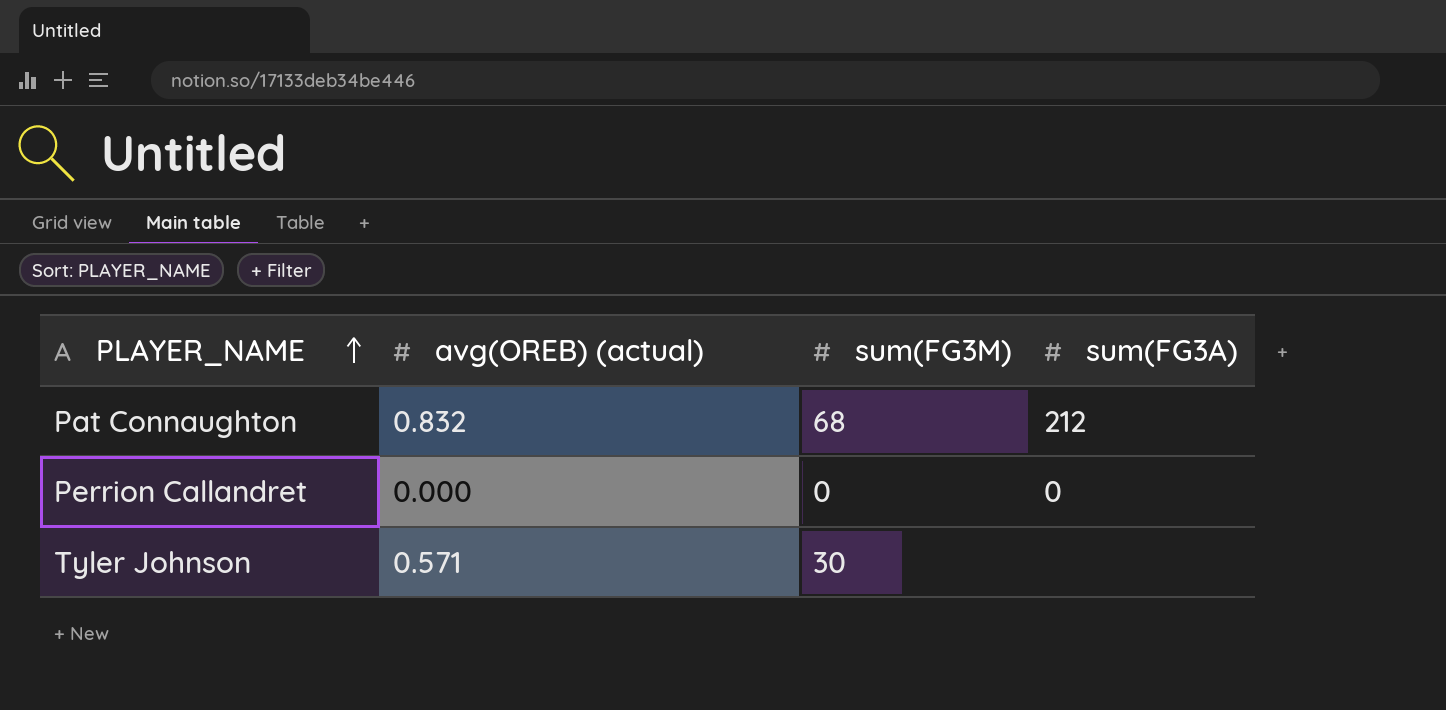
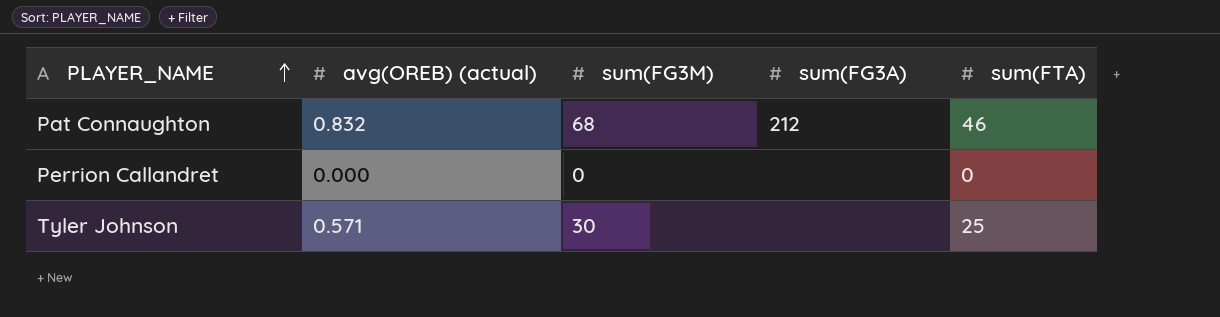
column sum(FTA) | position: none -> 5
Perrion Callandret | sum(FG3A): 0 -> none

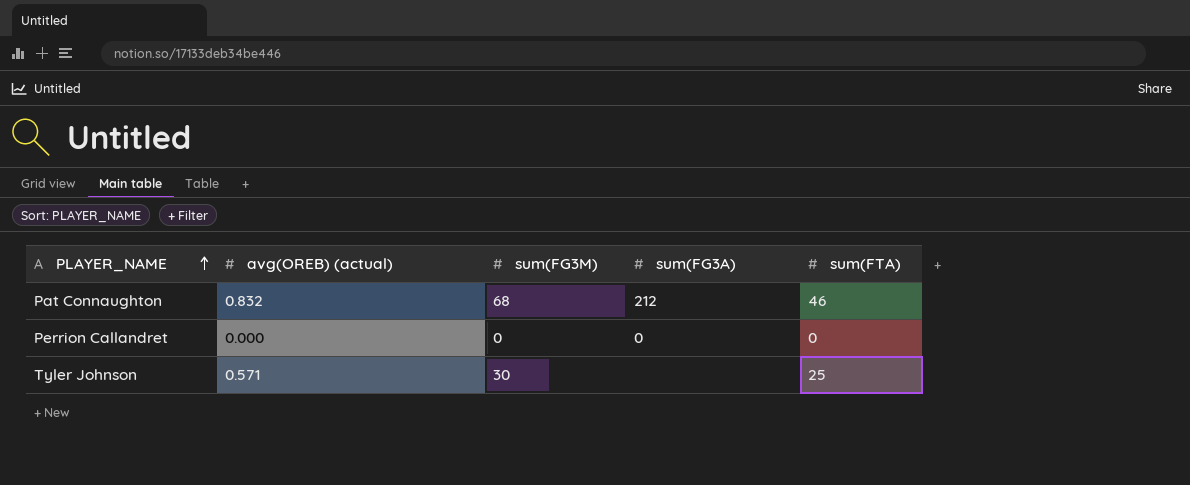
Perrion Callandret | sum(FG3A): none -> 0

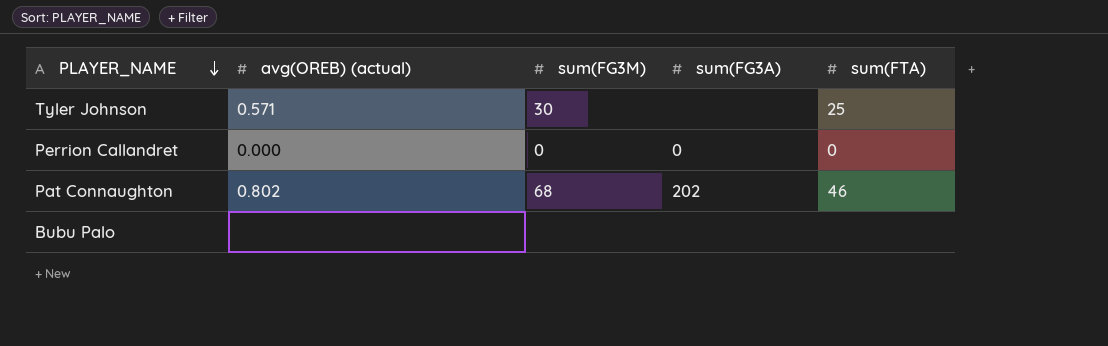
row order: PLAYER_NAME ascending -> PLAYER_NAME descending
Pat Connaughton | avg(OREB) (actual): 0.832 -> 0.802
Pat Connaughton | sum(FG3A): 212 -> 202
row Bubu Palo: none -> none | none | none | none

